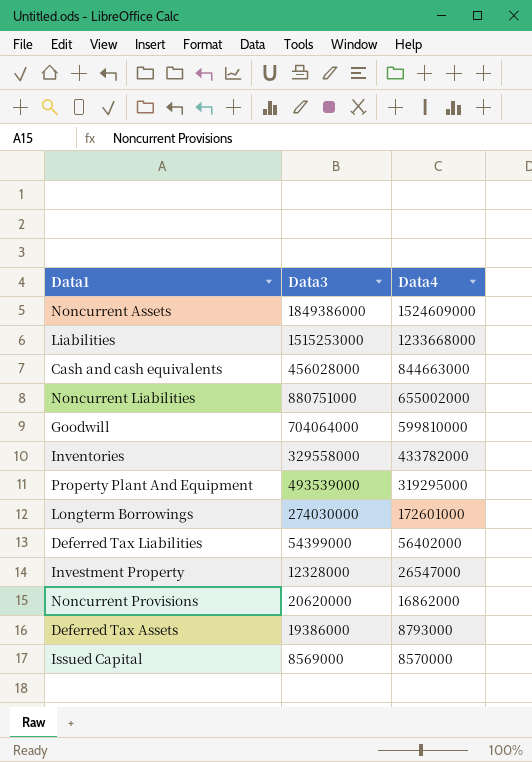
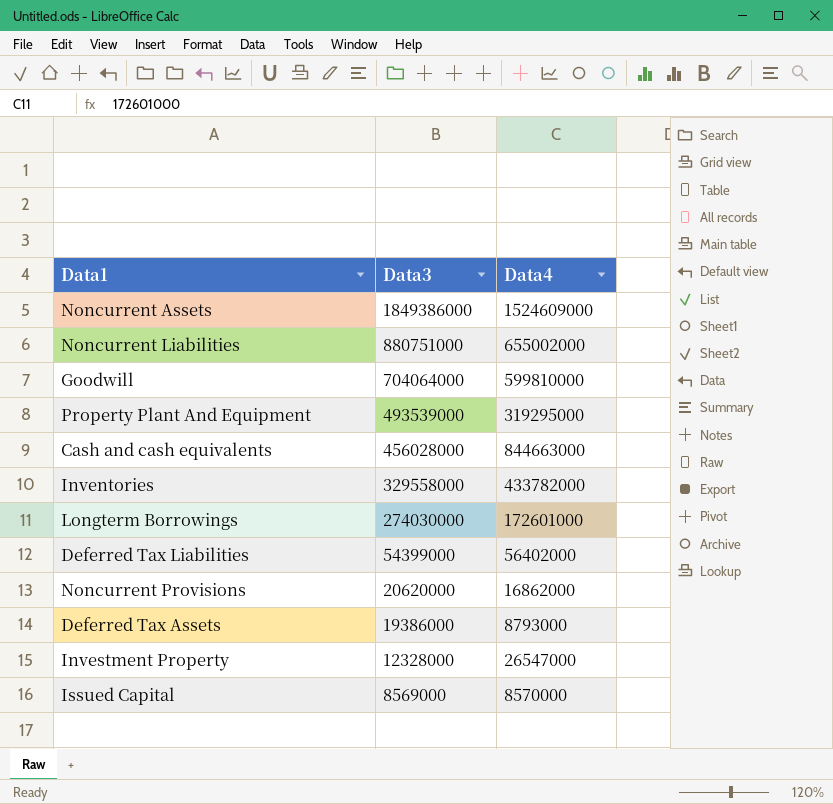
row order: Data4 descending -> Data3 descending
row Liabilities: 1515253000 | 1233668000 -> none

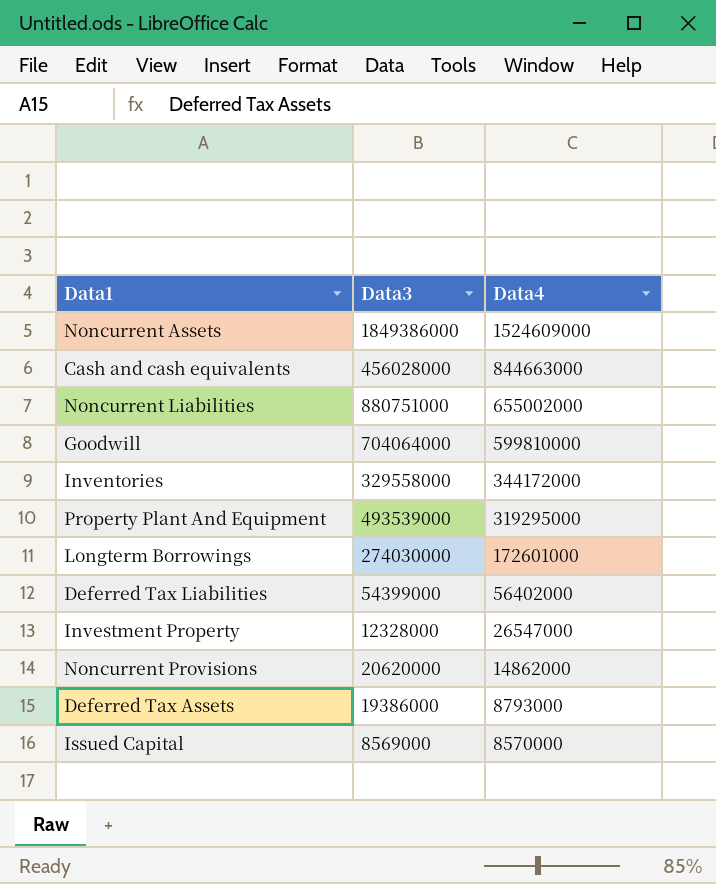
row order: Data3 descending -> Data4 descending
Inventories | Data4: 433782000 -> 344172000
Noncurrent Provisions | Data4: 16862000 -> 14862000

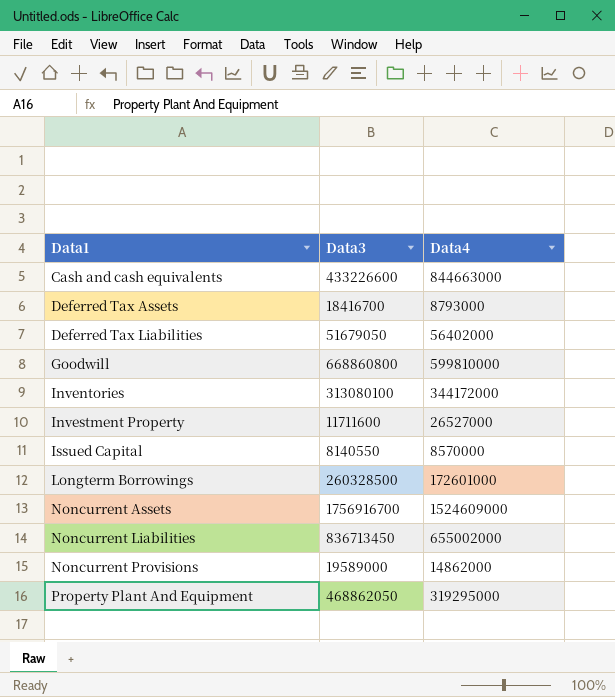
row order: Data4 descending -> Data1 ascending
Cash and cash equivalents | Data3: 456028000 -> 433226600
Deferred Tax Assets | Data3: 19386000 -> 18416700
Deferred Tax Liabilities | Data3: 54399000 -> 51679050
Goodwill | Data3: 704064000 -> 668860800
Inventories | Data3: 329558000 -> 313080100
Investment Property | Data3: 12328000 -> 11711600
Investment Property | Data4: 26547000 -> 26527000
Issued Capital | Data3: 8569000 -> 8140550
Longterm Borrowings | Data3: 274030000 -> 260328500
Noncurrent Assets | Data3: 1849386000 -> 1756916700
Noncurrent Liabilities | Data3: 880751000 -> 836713450
Noncurrent Provisions | Data3: 20620000 -> 19589000
Property Plant And Equipment | Data3: 493539000 -> 468862050

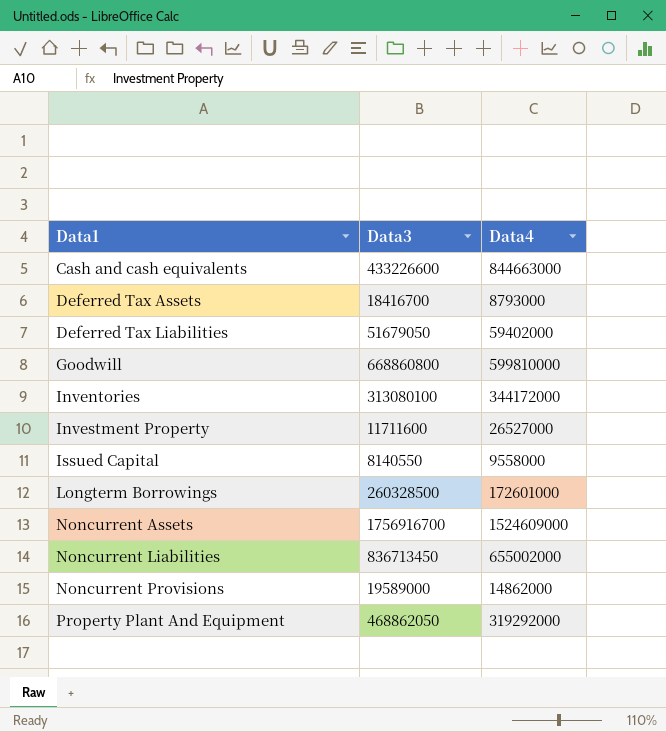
Deferred Tax Liabilities | Data4: 56402000 -> 59402000
Issued Capital | Data4: 8570000 -> 9558000
Property Plant And Equipment | Data4: 319295000 -> 319292000

